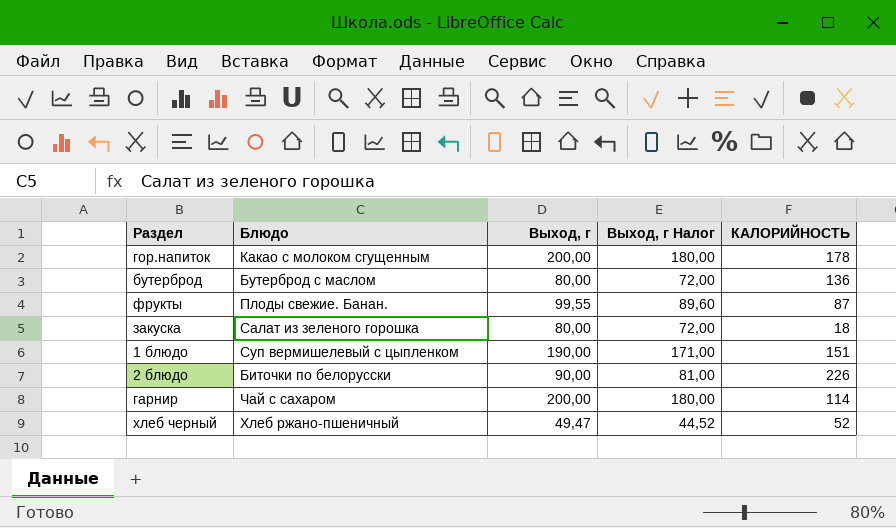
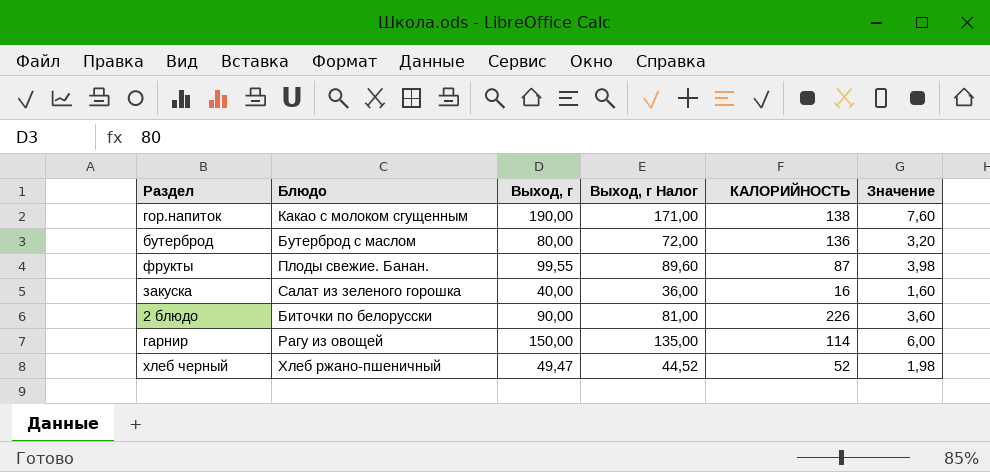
column Значение | formula: none -> [Выход, г] * 0,04
row 1 блюдо: Суп вермишелевый с цыпленком | 190,00 | 171,00 | 151 -> none
гор.напиток | Выход, г: 200,00 -> 190,00
гор.напиток | Выход, г Налог: 180,00 -> 171,00
гор.напиток | КАЛОРИЙНОСТЬ: 178 -> 138
закуска | Выход, г: 80,00 -> 40,00
закуска | Выход, г Налог: 72,00 -> 36,00
закуска | КАЛОРИЙНОСТЬ: 18 -> 16
гарнир | Блюдо: Чай с сахаром -> Рагу из овощей
гарнир | Выход, г: 200,00 -> 150,00
гарнир | Выход, г Налог: 180,00 -> 135,00

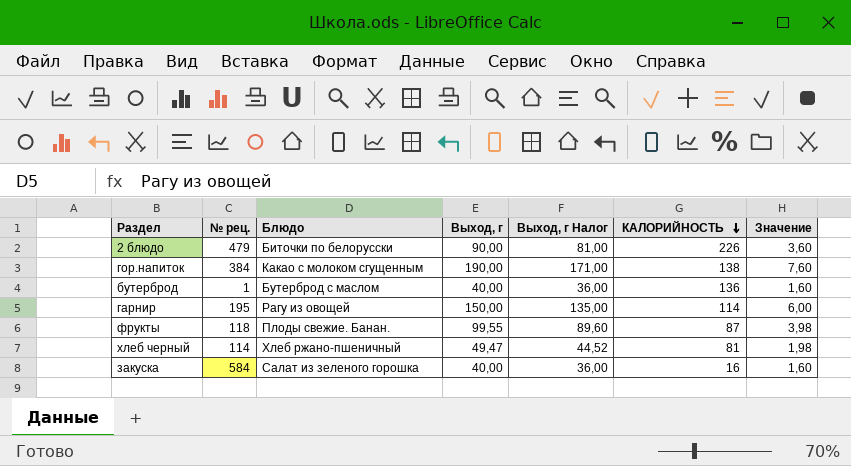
row order: none -> КАЛОРИЙНОСТЬ descending
column № рец. | position: none -> 2
бутерброд | Выход, г: 80,00 -> 40,00
бутерброд | Выход, г Налог: 72,00 -> 36,00
бутерброд | Значение: 3,20 -> 1,60
хлеб черный | КАЛОРИЙНОСТЬ: 52 -> 81

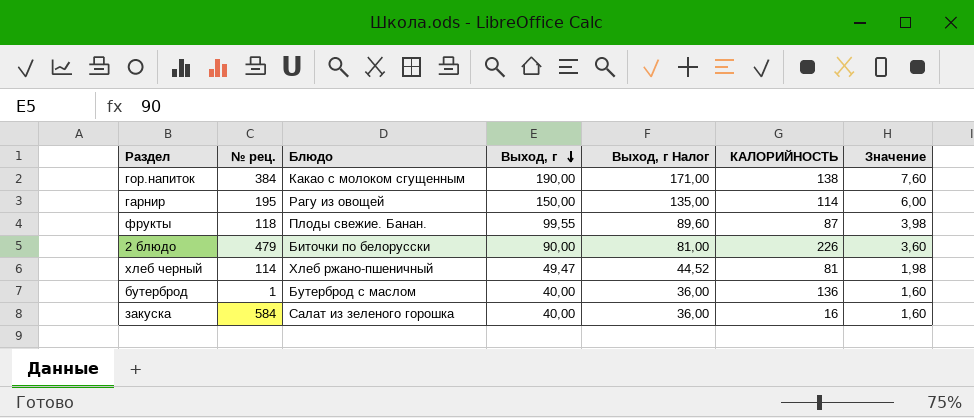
row order: КАЛОРИЙНОСТЬ descending -> Выход, г descending

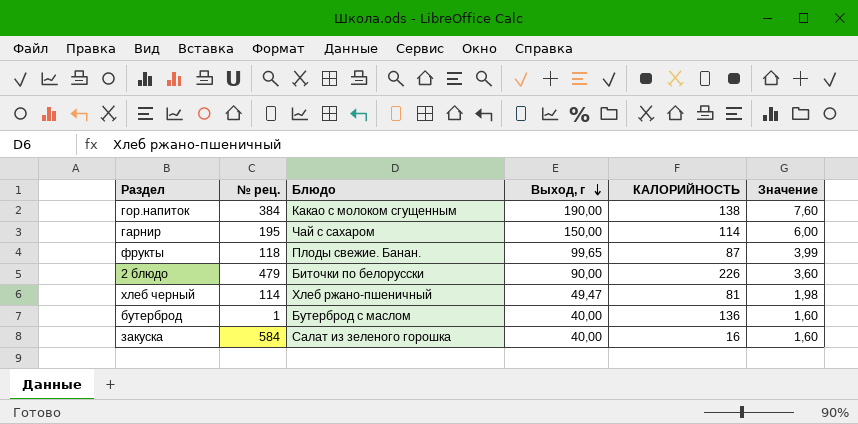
column Выход, г Налог | formula: [Выход, г] * 0,9 -> none
гарнир | Блюдо: Рагу из овощей -> Чай с сахаром
фрукты | Выход, г: 99,55 -> 99,65
фрукты | Значение: 3,98 -> 3,99

